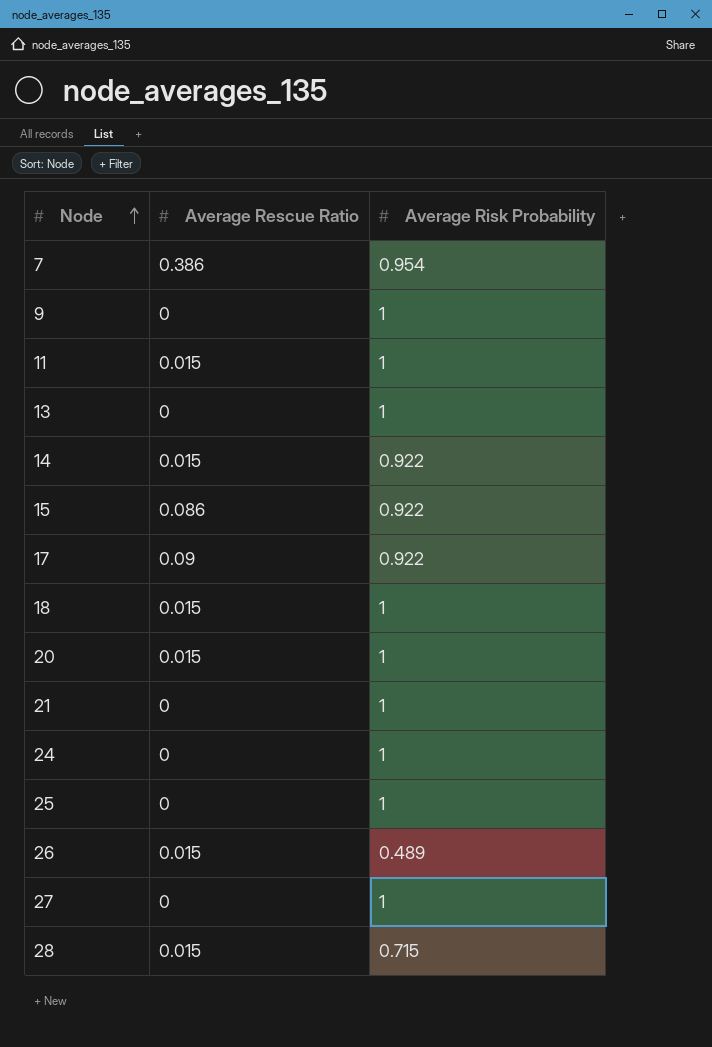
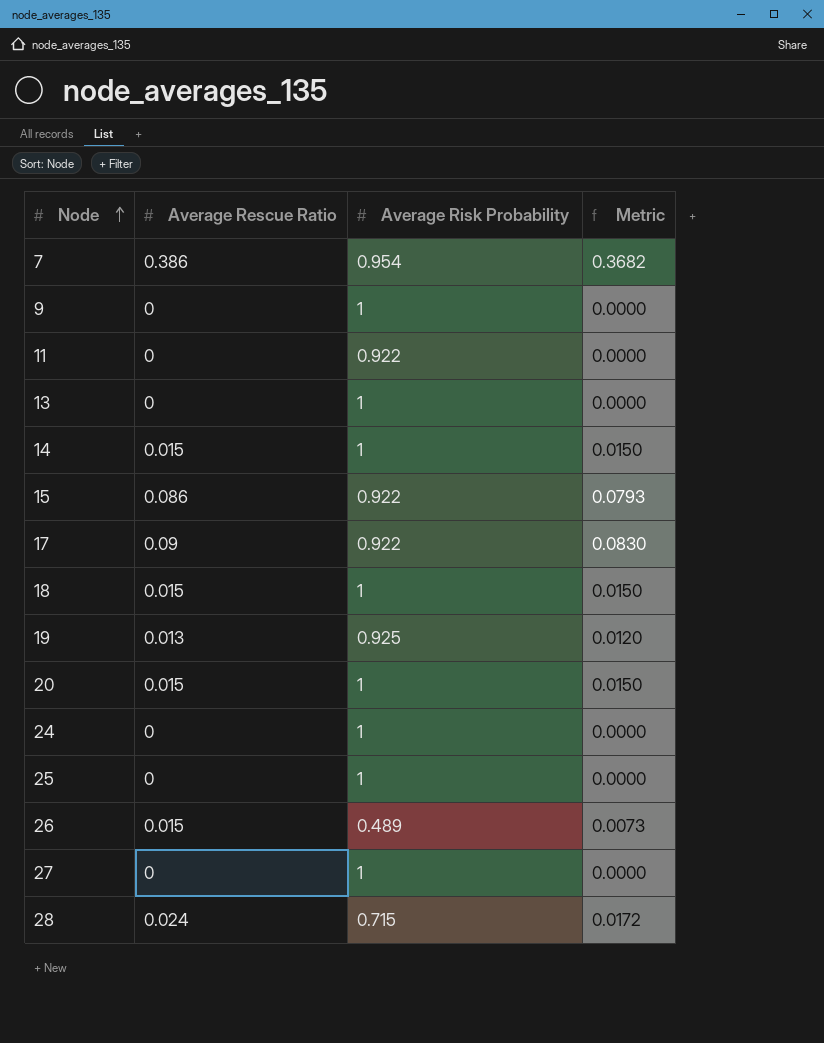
column Metric | formula: none -> [Average Rescue Ratio] * [Average Risk Probability]
row 21: 0 | 1 -> none
11 | Average Rescue Ratio: 0.015 -> 0
11 | Average Risk Probability: 1 -> 0.922
14 | Average Risk Probability: 0.922 -> 1
row 19: none -> 0.013 | 0.925 | 0.0120
28 | Average Rescue Ratio: 0.015 -> 0.024

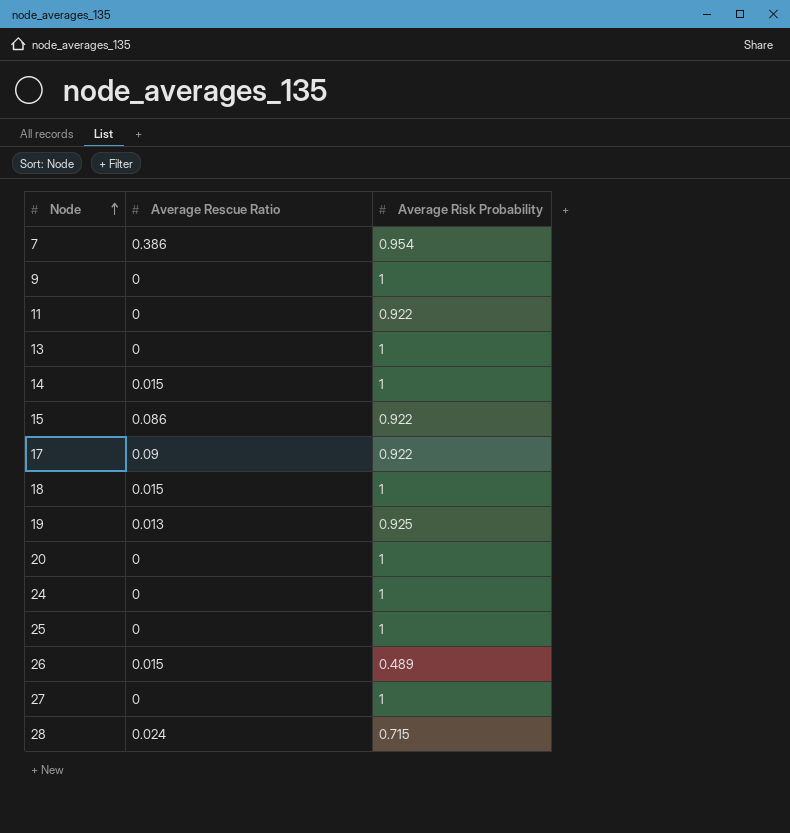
column Metric | formula: [Average Rescue Ratio] * [Average Risk Probability] -> none
20 | Average Rescue Ratio: 0.015 -> 0

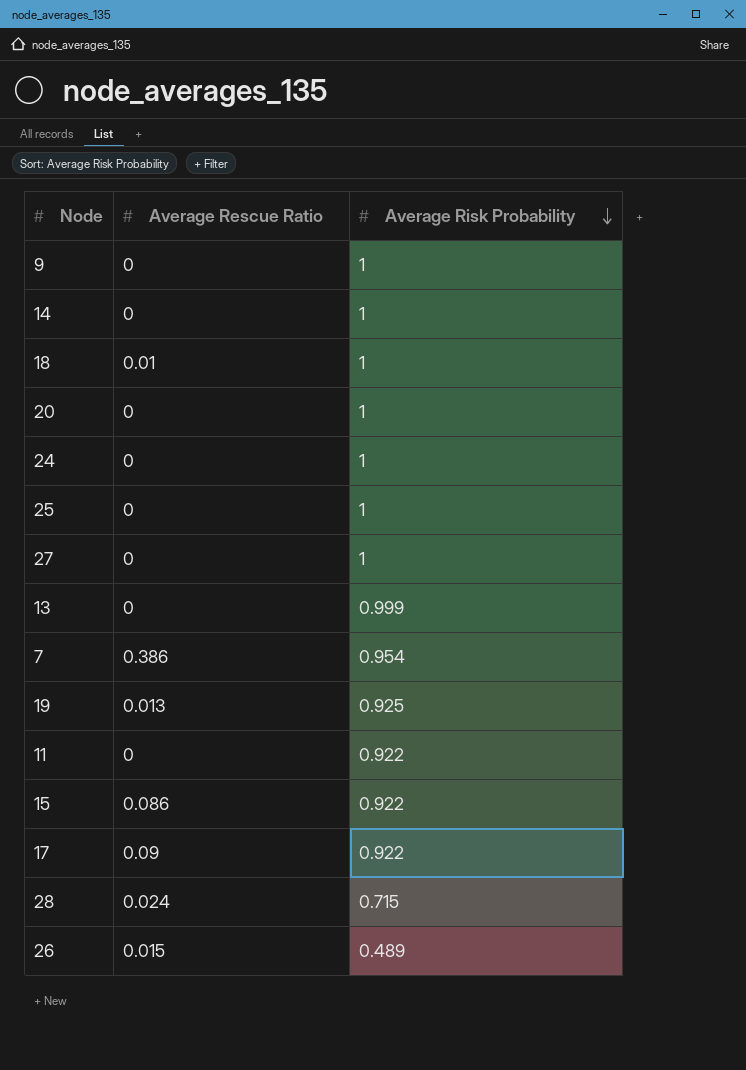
row order: Node ascending -> Average Risk Probability descending
14 | Average Rescue Ratio: 0.015 -> 0
18 | Average Rescue Ratio: 0.015 -> 0.01
13 | Average Risk Probability: 1 -> 0.999

